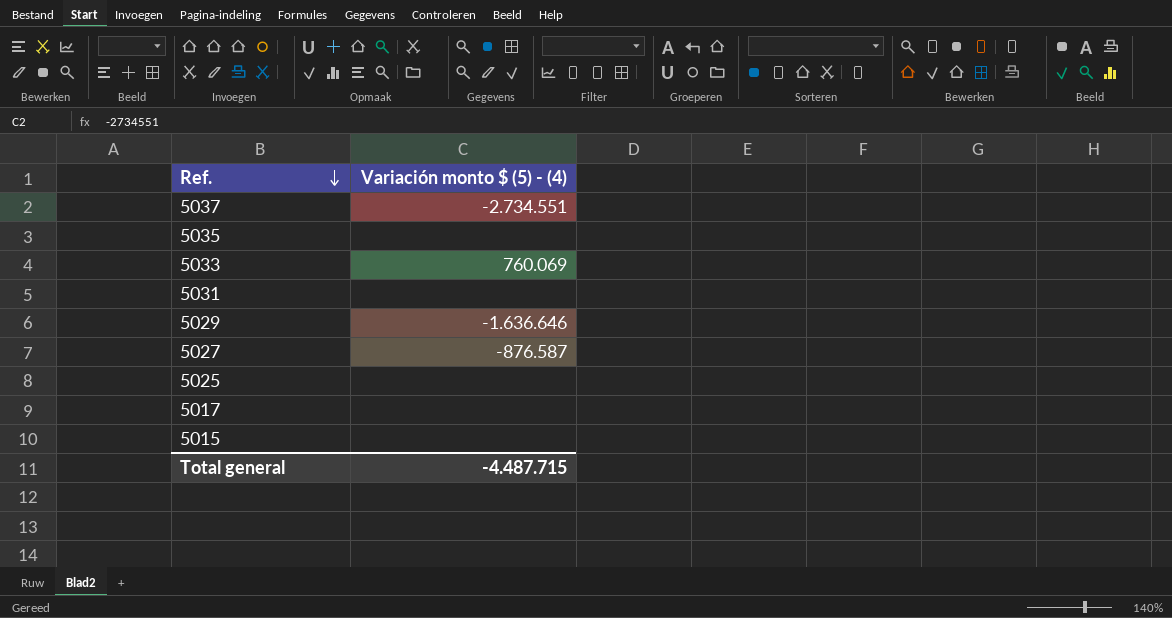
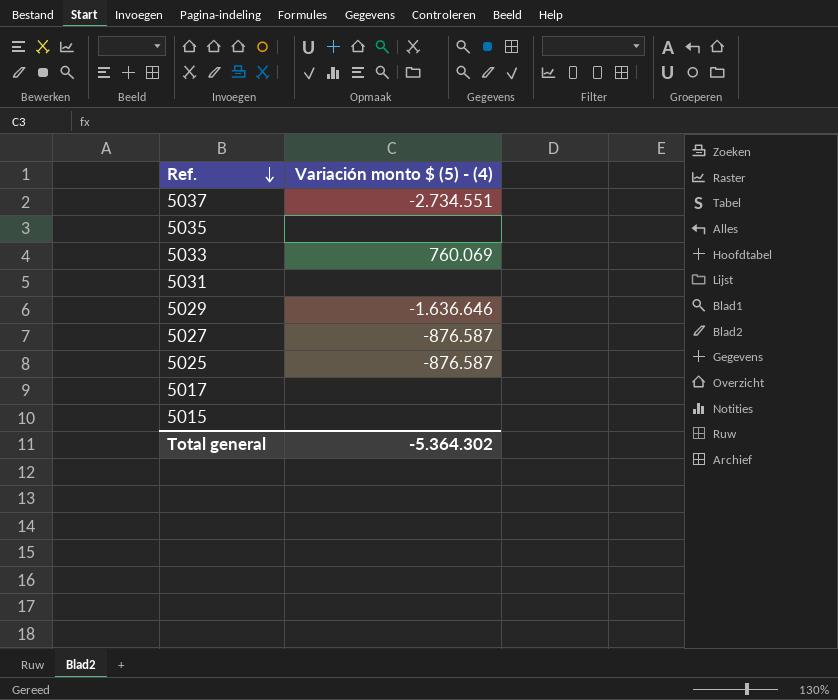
5025 | Variación monto $ (5) - (4): none -> -876.587
Total general | Variación monto $ (5) - (4): -4.487.715 -> -5.364.302

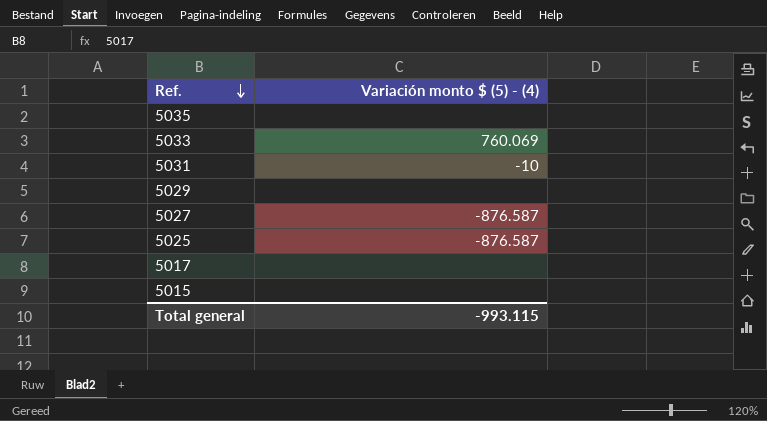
row 5037: -2.734.551 -> none
5031 | Variación monto $ (5) - (4): none -> -10
5029 | Variación monto $ (5) - (4): -1.636.646 -> none
Total general | Variación monto $ (5) - (4): -5.364.302 -> -993.115

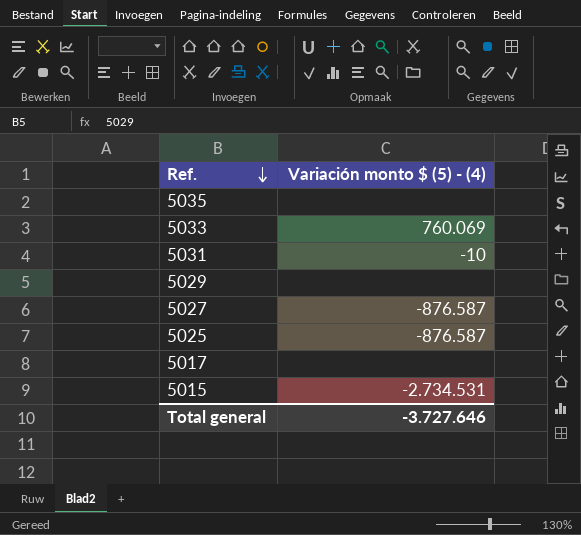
5015 | Variación monto $ (5) - (4): none -> -2.734.531
Total general | Variación monto $ (5) - (4): -993.115 -> -3.727.646

